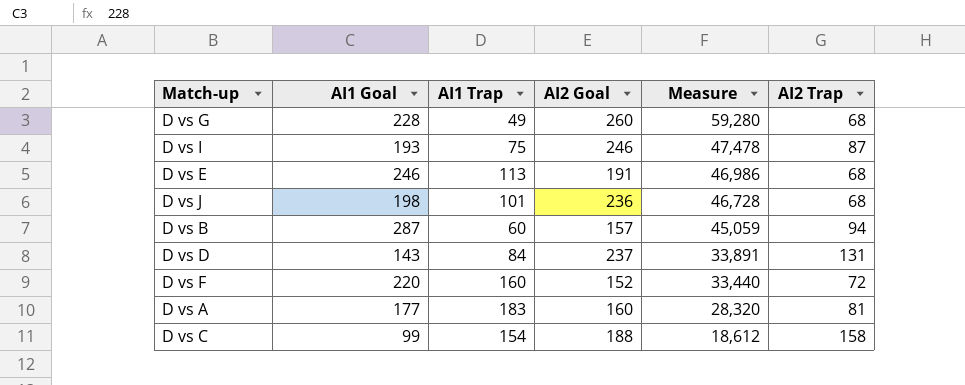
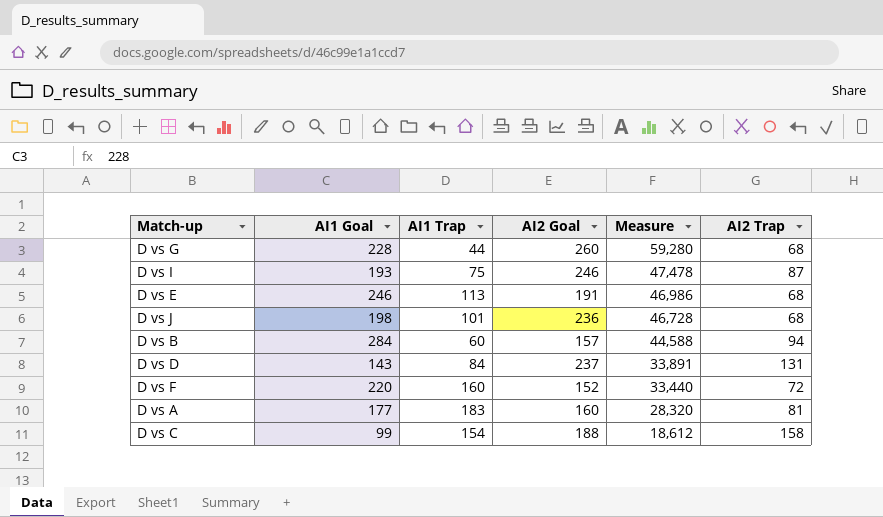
D vs G | AI1 Trap: 49 -> 44
D vs B | AI1 Goal: 287 -> 284
D vs B | Measure: 45,059 -> 44,588

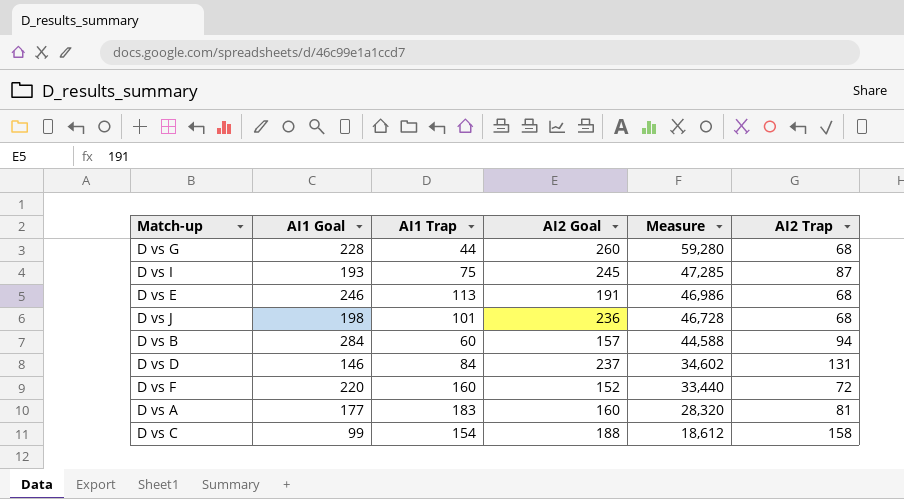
D vs I | AI2 Goal: 246 -> 245
D vs I | Measure: 47,478 -> 47,285
D vs D | AI1 Goal: 143 -> 146
D vs D | Measure: 33,891 -> 34,602

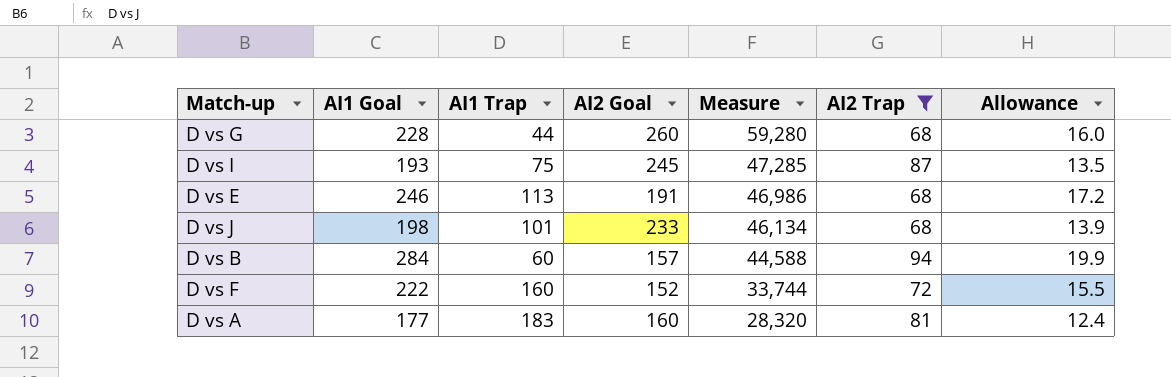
filter: none -> AI2 Trap <= 94
column Allowance | formula: none -> [AI1 Goal] * 0.07
D vs J | AI2 Goal: 236 -> 233
D vs J | Measure: 46,728 -> 46,134
D vs F | AI1 Goal: 220 -> 222
D vs F | Measure: 33,440 -> 33,744

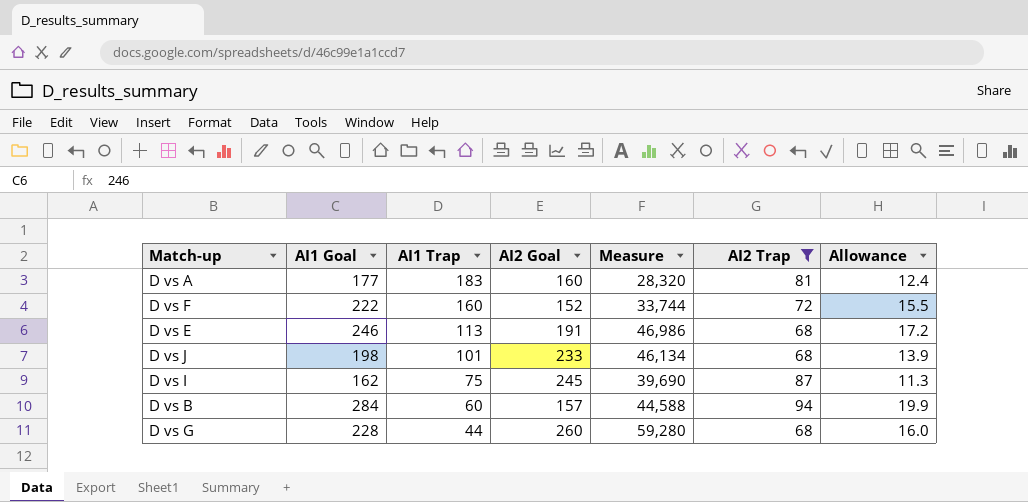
row order: Measure descending -> AI1 Trap descending
D vs I | AI1 Goal: 193 -> 162
D vs I | Measure: 47,285 -> 39,690
D vs I | Allowance: 13.5 -> 11.3

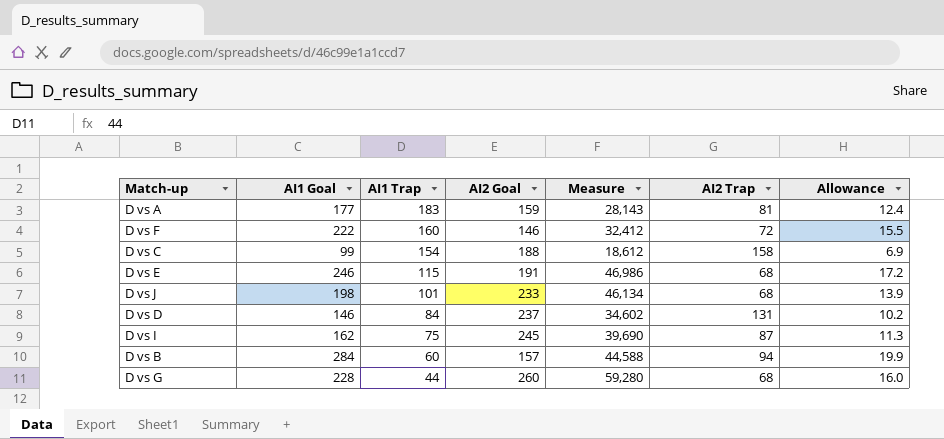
filter: AI2 Trap <= 94 -> none
D vs A | AI2 Goal: 160 -> 159
D vs A | Measure: 28,320 -> 28,143
D vs F | AI2 Goal: 152 -> 146
D vs F | Measure: 33,744 -> 32,412
D vs E | AI1 Trap: 113 -> 115

